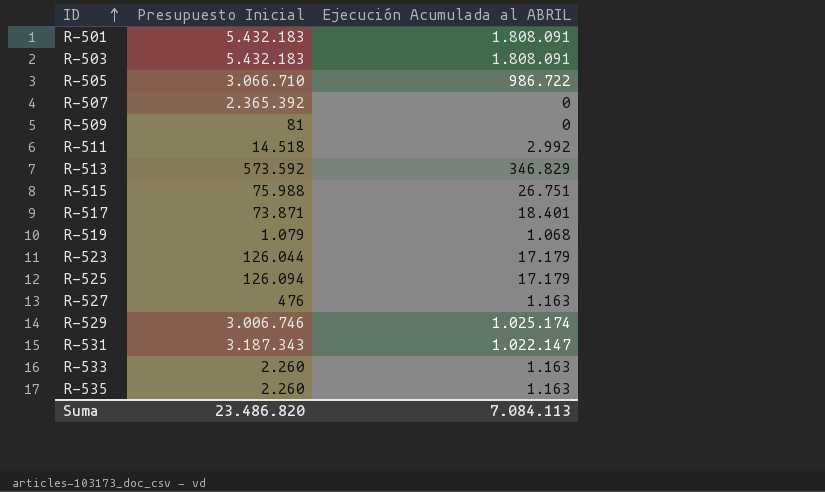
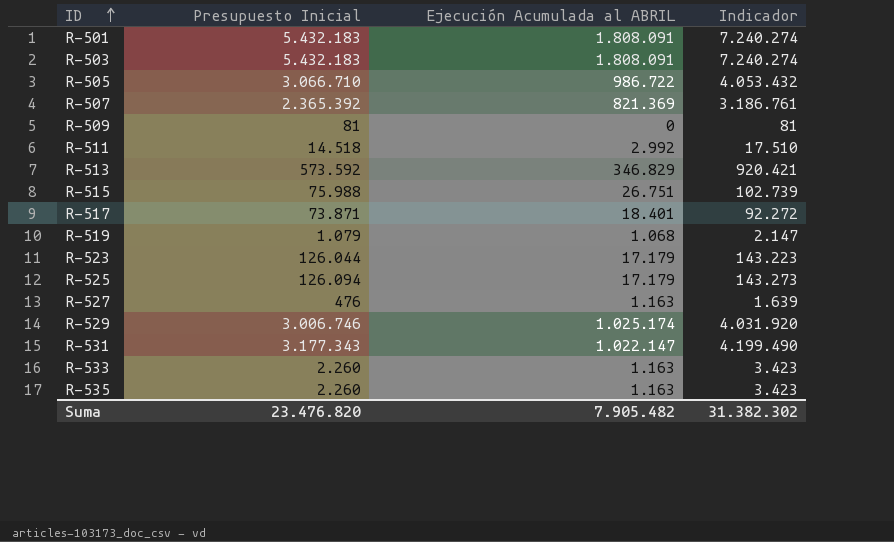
column Indicador | formula: none -> [Presupuesto Inicial] + [Ejecución Acumulada al ABRIL]
R-507 | Ejecución Acumulada al ABRIL: 0 -> 821.369
R-531 | Presupuesto Inicial: 3.187.343 -> 3.177.343
Suma | Presupuesto Inicial: 23.486.820 -> 23.476.820
Suma | Ejecución Acumulada al ABRIL: 7.084.113 -> 7.905.482

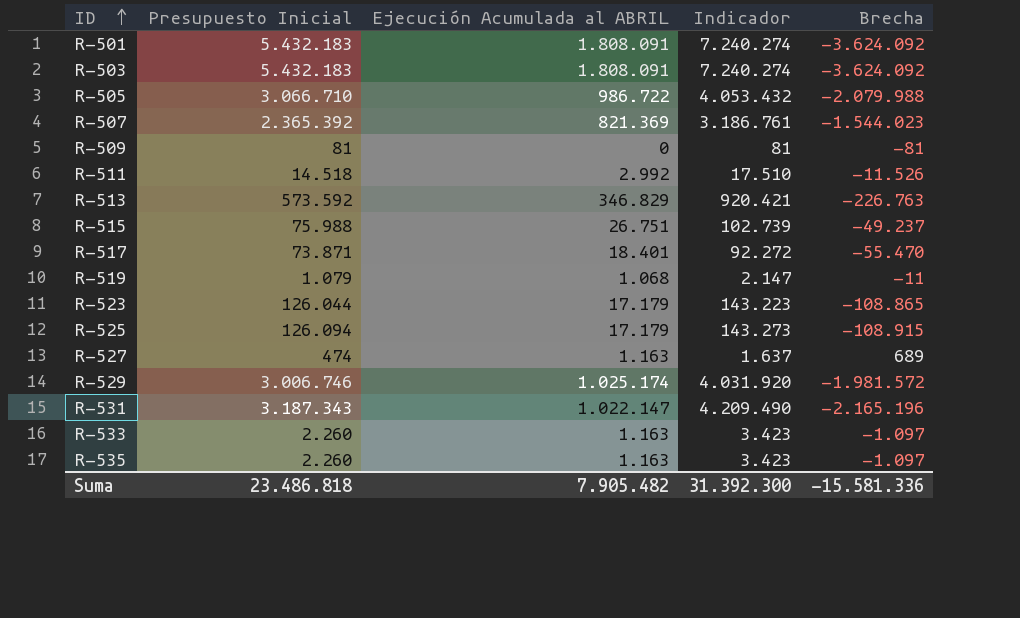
column Brecha | formula: none -> [Ejecución Acumulada al ABRIL] - [Presupuesto Inicial]
R-527 | Presupuesto Inicial: 476 -> 474
R-527 | Indicador: 1.639 -> 1.637
R-531 | Presupuesto Inicial: 3.177.343 -> 3.187.343
R-531 | Indicador: 4.199.490 -> 4.209.490
Suma | Presupuesto Inicial: 23.476.820 -> 23.486.818
Suma | Indicador: 31.382.302 -> 31.392.300

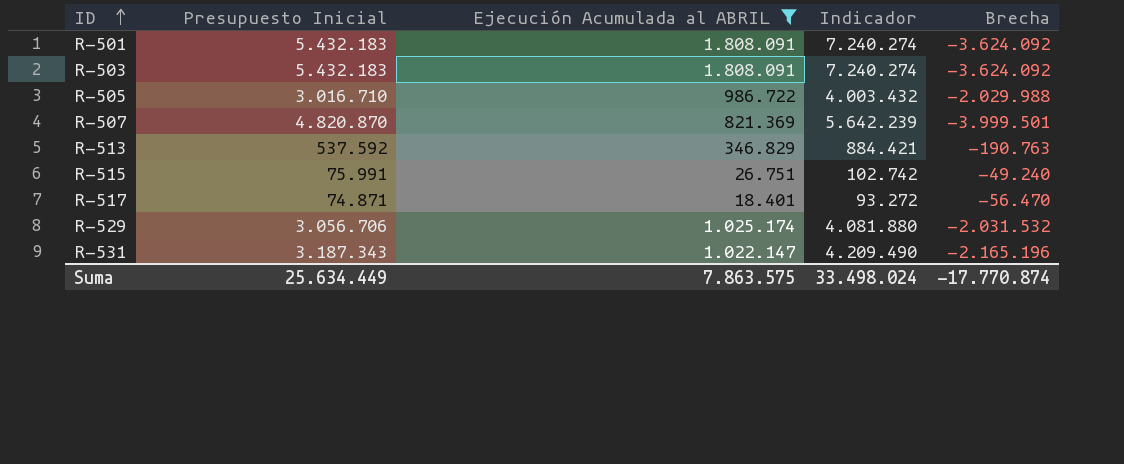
filter: none -> Ejecución Acumulada al ABRIL >= 18.401
R-505 | Presupuesto Inicial: 3.066.710 -> 3.016.710
R-505 | Indicador: 4.053.432 -> 4.003.432
R-505 | Brecha: -2.079.988 -> -2.029.988
R-507 | Presupuesto Inicial: 2.365.392 -> 4.820.870
R-507 | Indicador: 3.186.761 -> 5.642.239
R-507 | Brecha: -1.544.023 -> -3.999.501
R-513 | Presupuesto Inicial: 573.592 -> 537.592
R-513 | Indicador: 920.421 -> 884.421
R-513 | Brecha: -226.763 -> -190.763
R-515 | Presupuesto Inicial: 75.988 -> 75.991
R-515 | Indicador: 102.739 -> 102.742
R-515 | Brecha: -49.237 -> -49.240
R-517 | Presupuesto Inicial: 73.871 -> 74.871
R-517 | Indicador: 92.272 -> 93.272
R-517 | Brecha: -55.470 -> -56.470
R-529 | Presupuesto Inicial: 3.006.746 -> 3.056.706
R-529 | Indicador: 4.031.920 -> 4.081.880
R-529 | Brecha: -1.981.572 -> -2.031.532
Suma | Presupuesto Inicial: 23.486.818 -> 25.634.449
Suma | Ejecución Acumulada al ABRIL: 7.905.482 -> 7.863.575
Suma | Indicador: 31.392.300 -> 33.498.024
Suma | Brecha: -15.581.336 -> -17.770.874

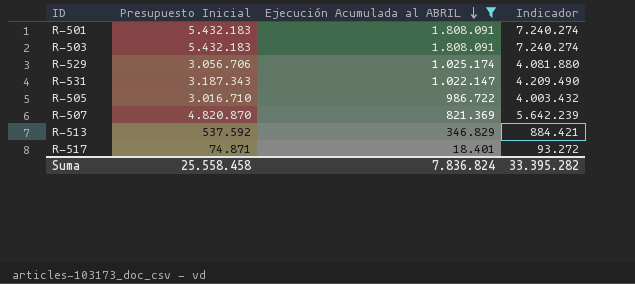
row order: ID ascending -> Ejecución Acumulada al ABRIL descending
column Brecha | formula: [Ejecución Acumulada al ABRIL] - [Presupuesto Inicial] -> none
row R-515: 75.991 | 26.751 | 102.742 | -49.240 -> none
Suma | Presupuesto Inicial: 25.634.449 -> 25.558.458
Suma | Ejecución Acumulada al ABRIL: 7.863.575 -> 7.836.824
Suma | Indicador: 33.498.024 -> 33.395.282

